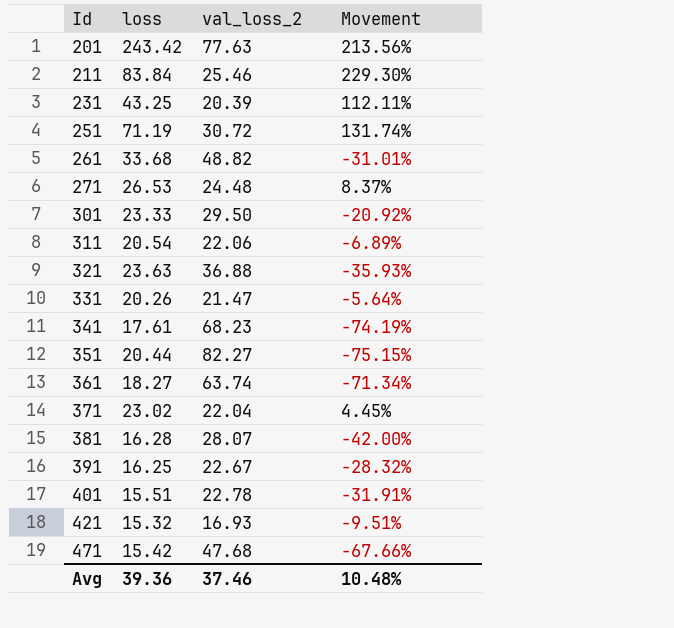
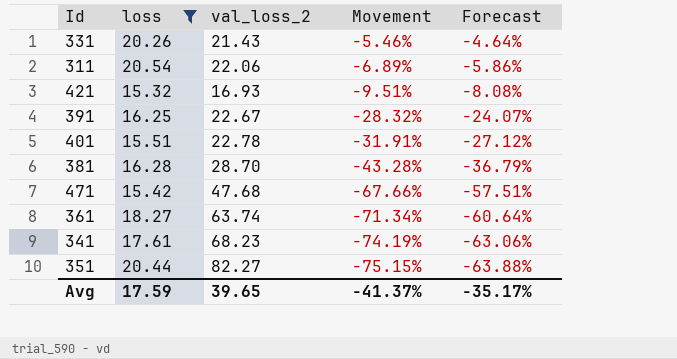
filter: none -> loss <= 20.54
row order: Id ascending -> Movement descending
column Forecast | formula: none -> [Movement] * 0.85
331 | val_loss_2: 21.47 -> 21.43
331 | Movement: -5.64% -> -5.46%
381 | val_loss_2: 28.07 -> 28.70
381 | Movement: -42.00% -> -43.28%
Avg | loss: 39.36 -> 17.59
Avg | val_loss_2: 37.46 -> 39.65
Avg | Movement: 10.48% -> -41.37%

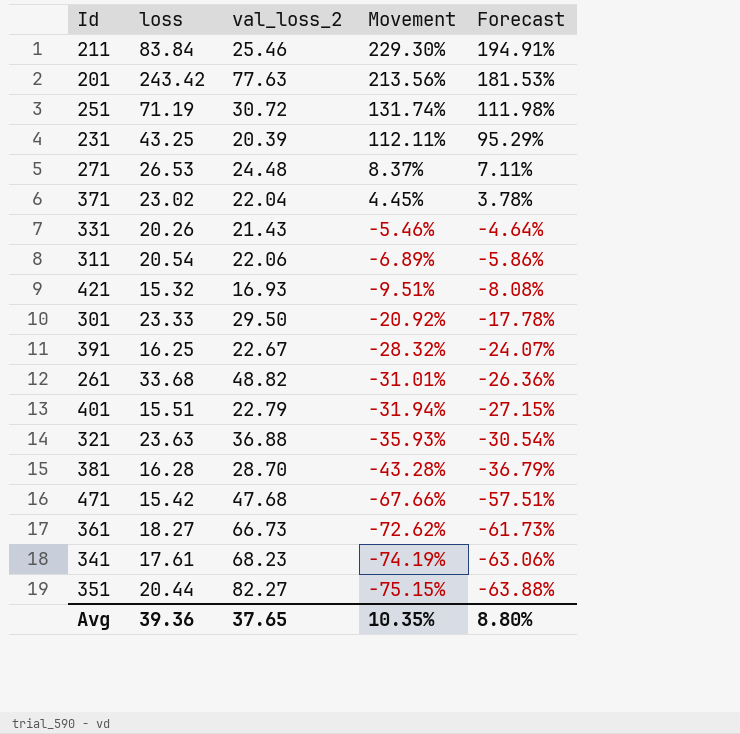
filter: loss <= 20.54 -> none
401 | val_loss_2: 22.78 -> 22.79
401 | Movement: -31.91% -> -31.94%
401 | Forecast: -27.12% -> -27.15%
361 | val_loss_2: 63.74 -> 66.73
361 | Movement: -71.34% -> -72.62%
361 | Forecast: -60.64% -> -61.73%
Avg | loss: 17.59 -> 39.36
Avg | val_loss_2: 39.65 -> 37.65
Avg | Movement: -41.37% -> 10.35%
Avg | Forecast: -35.17% -> 8.80%

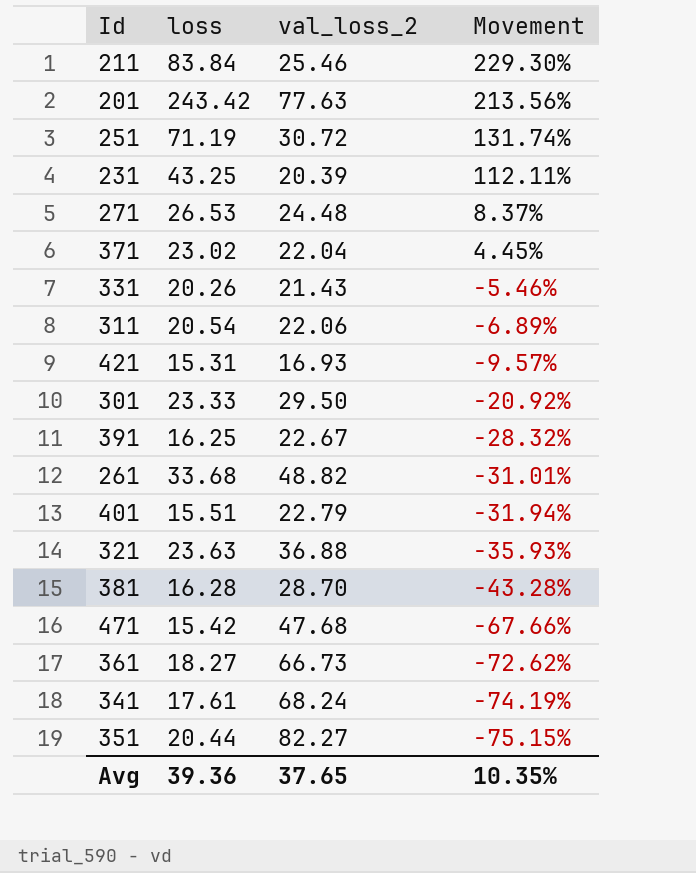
column Forecast | formula: [Movement] * 0.85 -> none
421 | loss: 15.32 -> 15.31
421 | Movement: -9.51% -> -9.57%
341 | val_loss_2: 68.23 -> 68.24

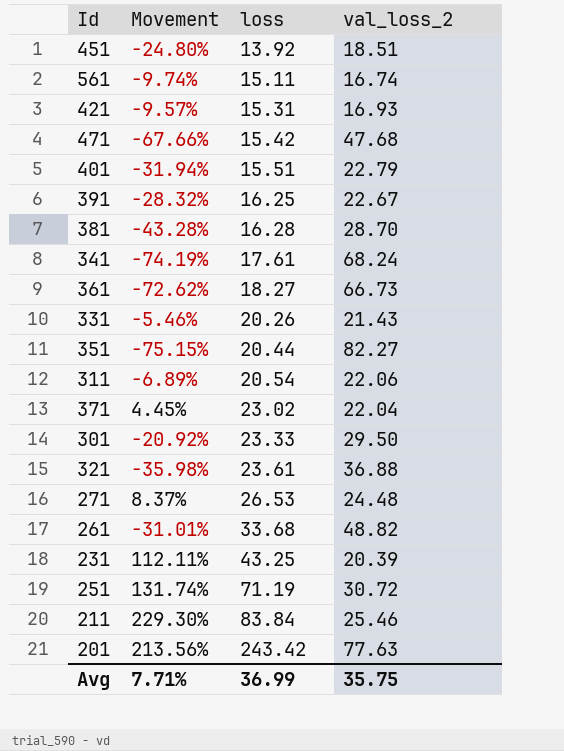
row order: Movement descending -> loss ascending
column Movement | position: 4 -> 2
row 451: none -> -24.80% | 13.92 | 18.51
row 561: none -> -9.74% | 15.11 | 16.74
321 | Movement: -35.93% -> -35.98%
321 | loss: 23.63 -> 23.61
Avg | Movement: 10.35% -> 7.71%
Avg | loss: 39.36 -> 36.99
Avg | val_loss_2: 37.65 -> 35.75

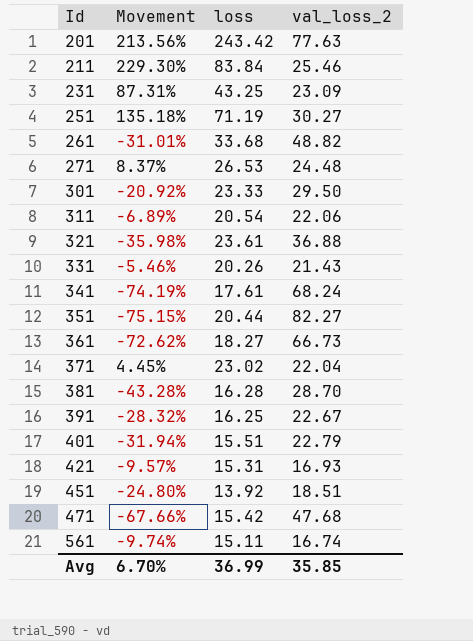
row order: loss ascending -> Id ascending
231 | Movement: 112.11% -> 87.31%
231 | val_loss_2: 20.39 -> 23.09
251 | Movement: 131.74% -> 135.18%
251 | val_loss_2: 30.72 -> 30.27
Avg | Movement: 7.71% -> 6.70%
Avg | val_loss_2: 35.75 -> 35.85

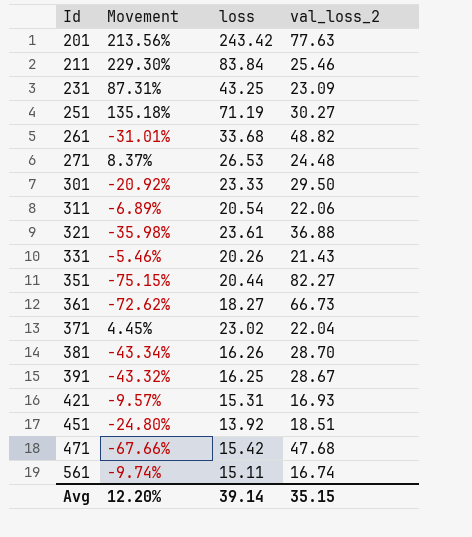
row 341: -74.19% | 17.61 | 68.24 -> none
row 401: -31.94% | 15.51 | 22.79 -> none
381 | Movement: -43.28% -> -43.34%
381 | loss: 16.28 -> 16.26
391 | Movement: -28.32% -> -43.32%
391 | val_loss_2: 22.67 -> 28.67
Avg | Movement: 6.70% -> 12.20%
Avg | loss: 36.99 -> 39.14
Avg | val_loss_2: 35.85 -> 35.15

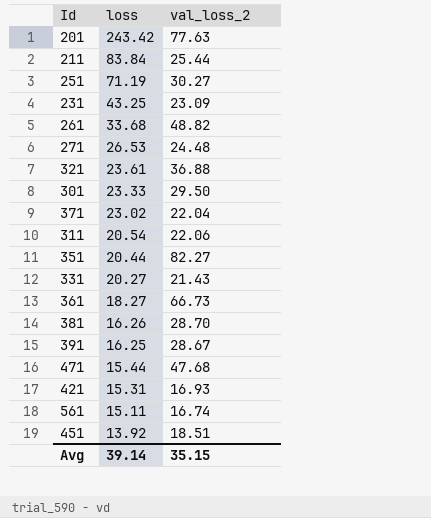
row order: Id ascending -> loss descending
column Movement | formula: ([loss] - [val_loss_2]) / [val_loss_2] -> none
211 | val_loss_2: 25.46 -> 25.44
331 | loss: 20.26 -> 20.27
471 | loss: 15.42 -> 15.44

